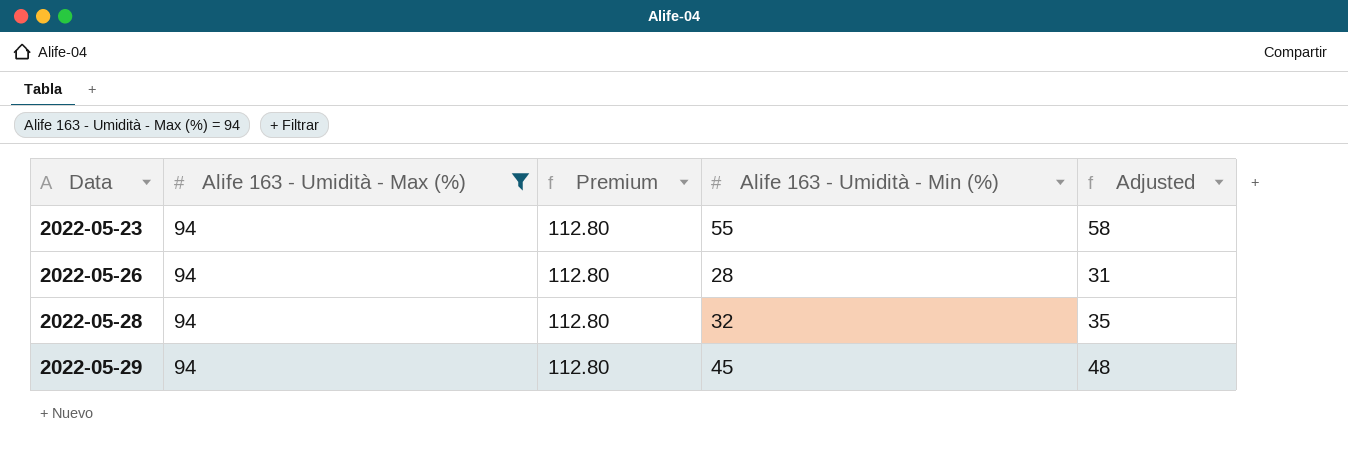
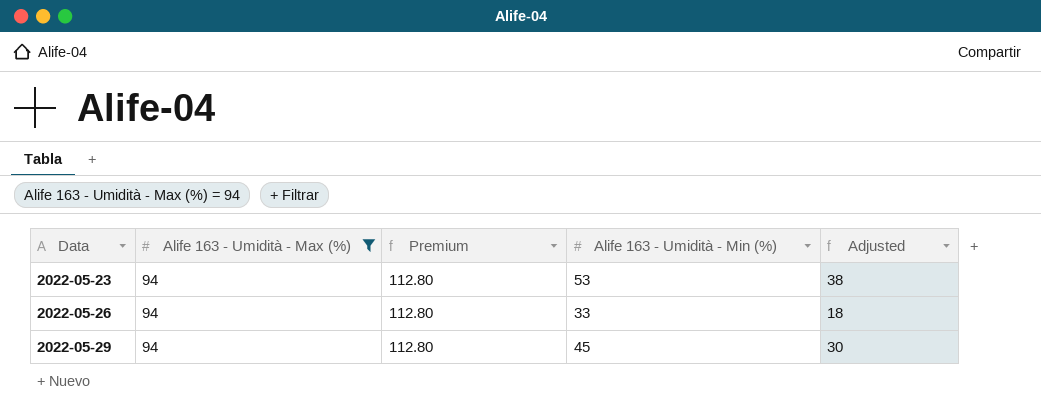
column Adjusted | formula: [Alife 163 - Umidità - Min (%)] + 3 -> [Alife 163 - Umidità - Min (%)] - 15
row 2022-05-28: 94 | 112.80 | 32 | 35 -> none
2022-05-23 | Alife 163 - Umidità - Min (%): 55 -> 53
2022-05-26 | Alife 163 - Umidità - Min (%): 28 -> 33

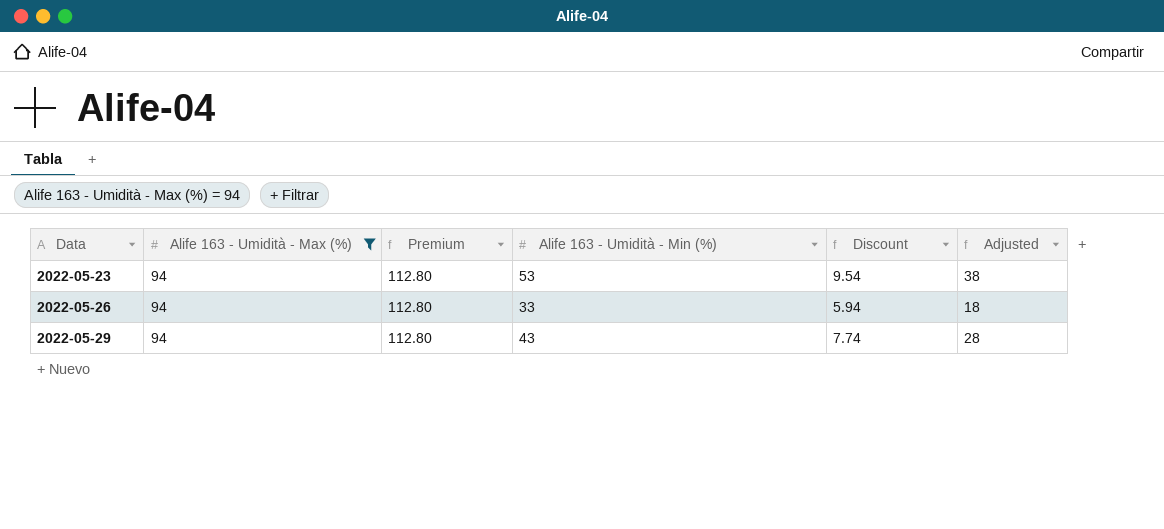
column Discount | formula: none -> [Alife 163 - Umidità - Min (%)] * 0.18
2022-05-29 | Alife 163 - Umidità - Min (%): 45 -> 43
2022-05-29 | Adjusted: 30 -> 28

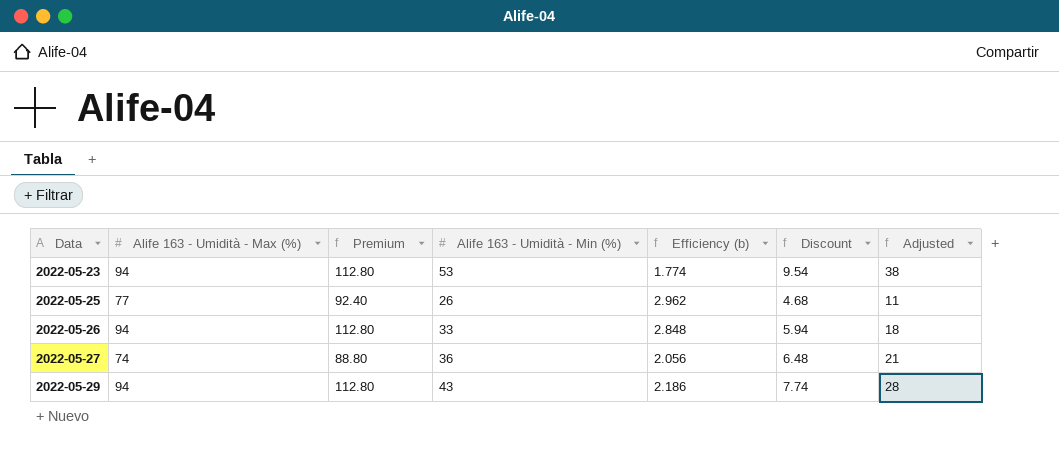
filter: Alife 163 - Umidità - Max (%) = 94 -> none
column Efficiency (b) | formula: none -> [Alife 163 - Umidità - Max (%)] / [Alife 163 - Umidità - Min (%)]

